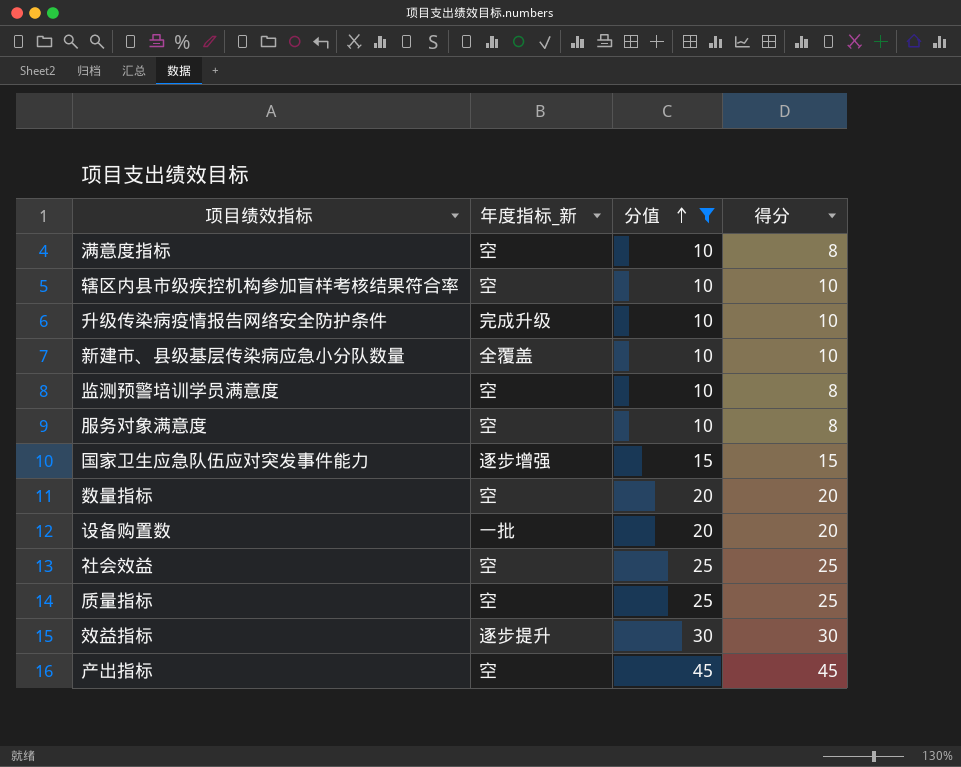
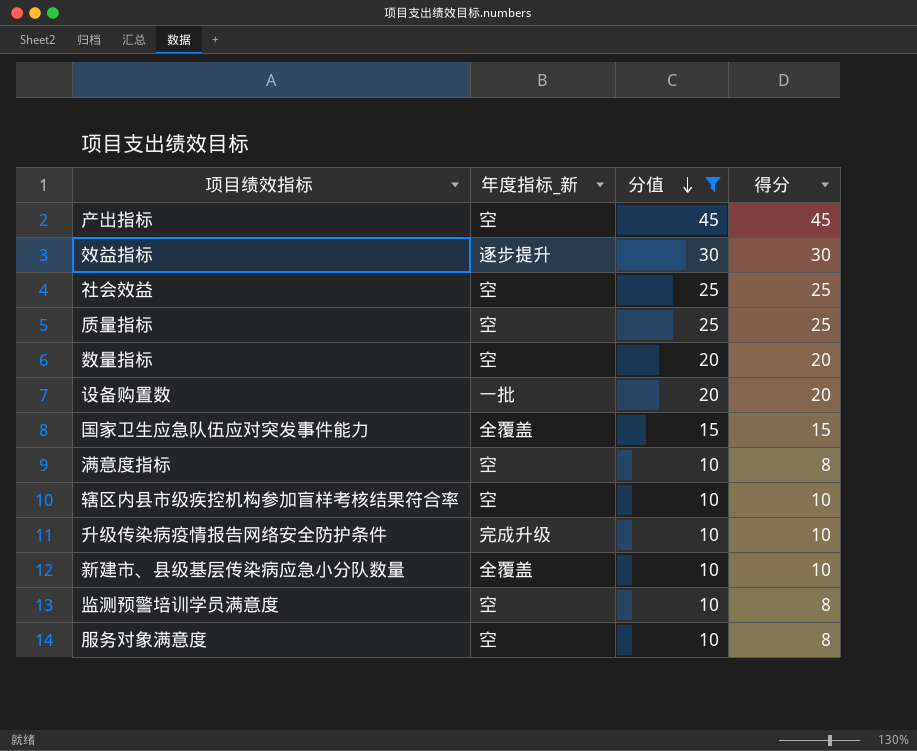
row order: 分值 ascending -> 分值 descending
国家卫生应急队伍应对突发事件能力 | 年度指标_新: 逐步增强 -> 全覆盖

